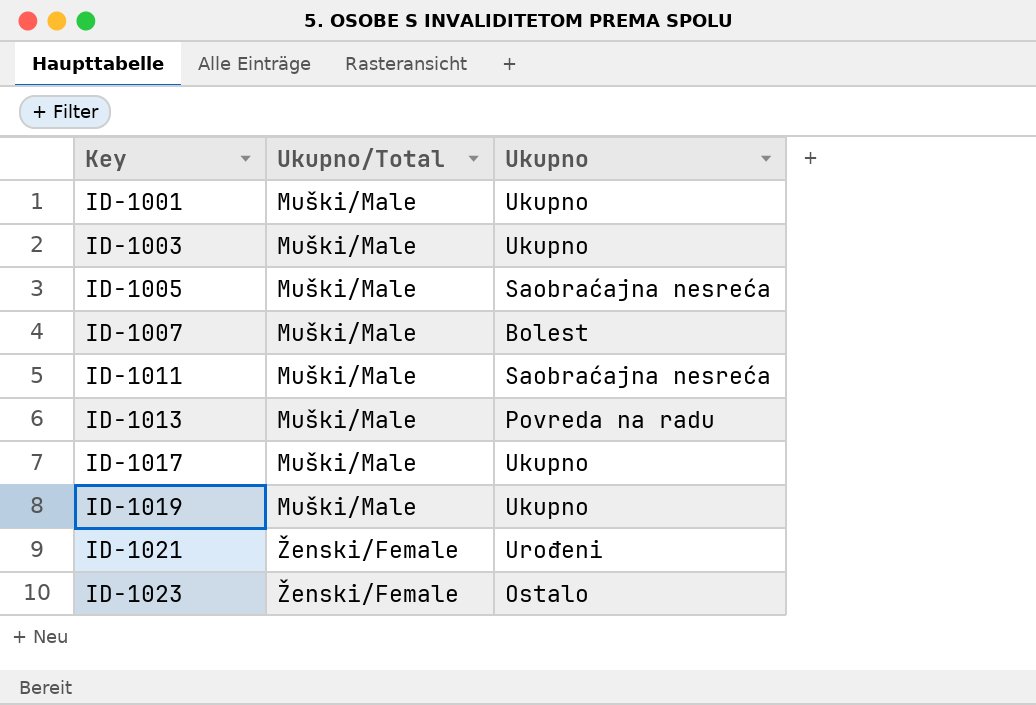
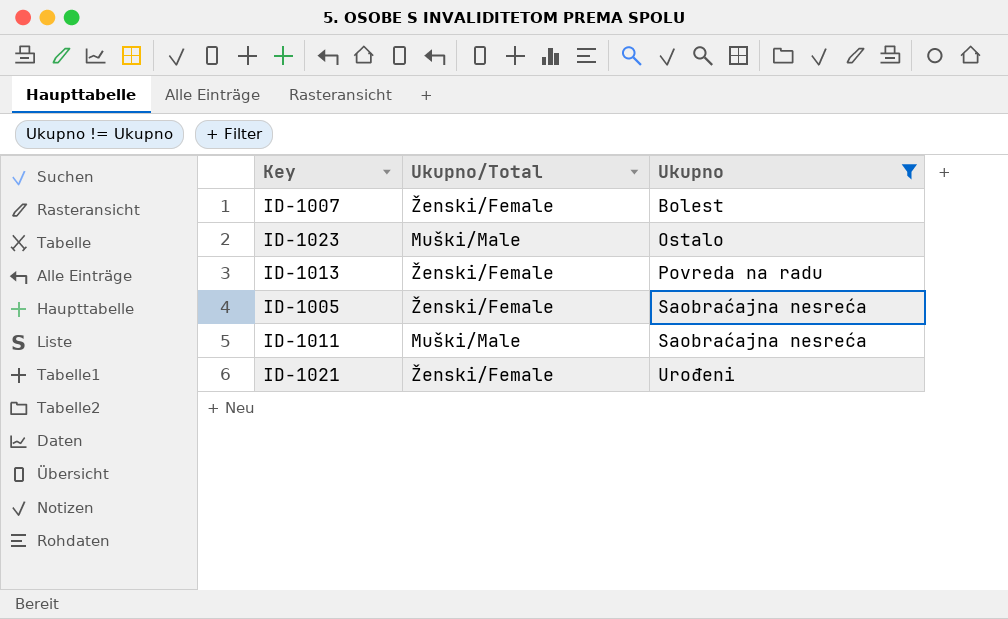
filter: none -> Ukupno != Ukupno
row order: Key ascending -> Ukupno ascending
ID-1007 | Ukupno/Total: Muški/Male -> Ženski/Female
ID-1023 | Ukupno/Total: Ženski/Female -> Muški/Male
ID-1013 | Ukupno/Total: Muški/Male -> Ženski/Female
ID-1005 | Ukupno/Total: Muški/Male -> Ženski/Female

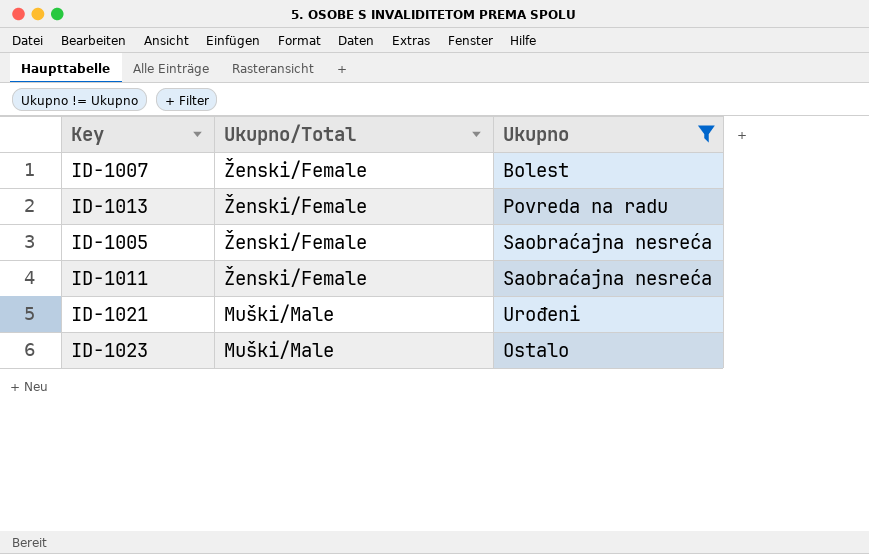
row order: Ukupno ascending -> Ukupno/Total descending
ID-1011 | Ukupno/Total: Muški/Male -> Ženski/Female
ID-1021 | Ukupno/Total: Ženski/Female -> Muški/Male

